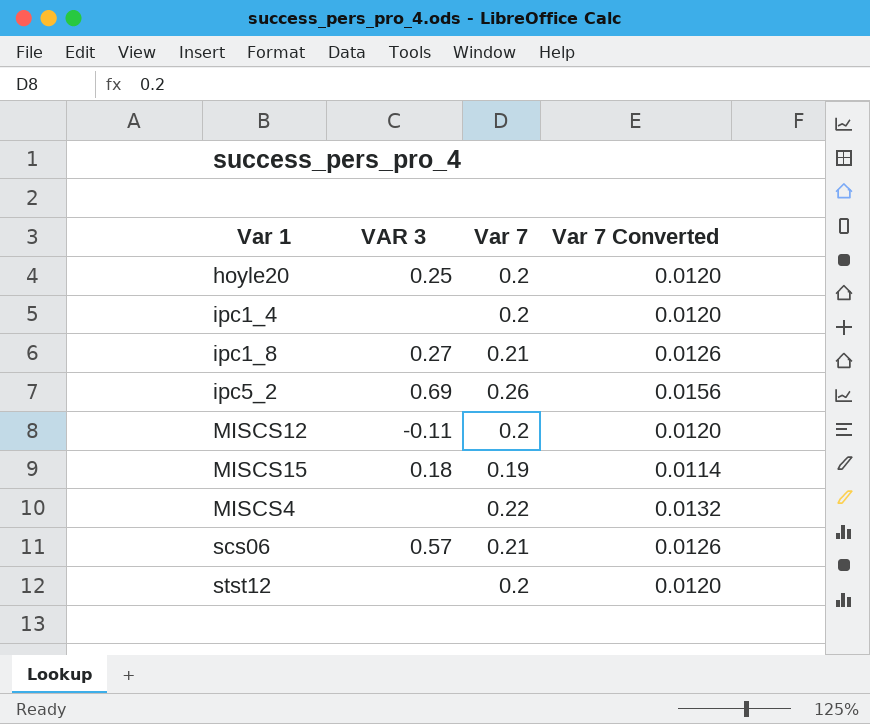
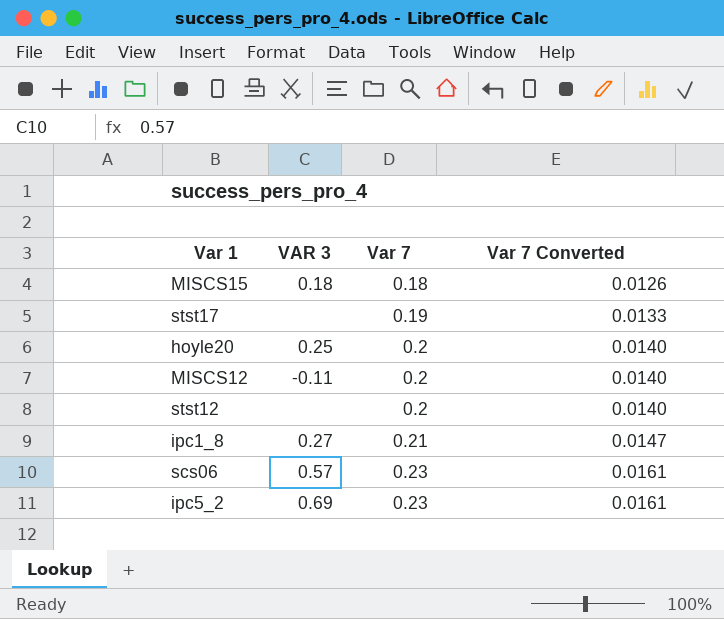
row order: none -> Var 7 ascending
column Var 7 Converted | formula: [Var 7] * 0.06 -> [Var 7] * 0.07
row ipc1_4: none | 0.2 | 0.0120 -> none
row MISCS4: none | 0.22 | 0.0132 -> none
MISCS15 | Var 7: 0.19 -> 0.18
row stst17: none -> none | 0.19 | 0.0133
scs06 | Var 7: 0.21 -> 0.23
ipc5_2 | Var 7: 0.26 -> 0.23

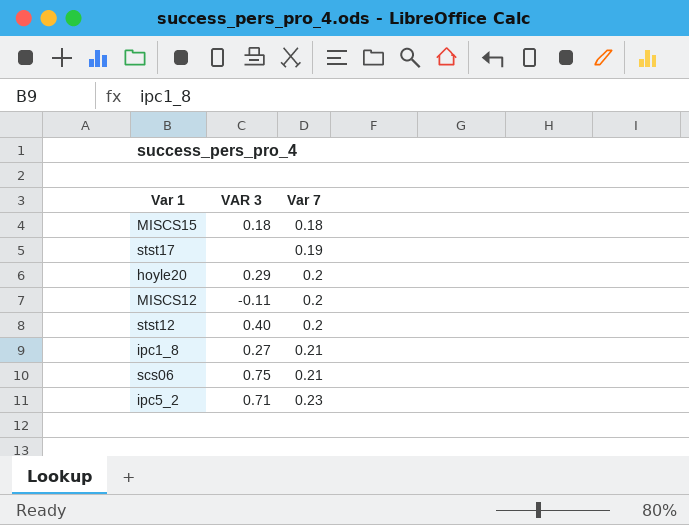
column Var 7 Converted | formula: [Var 7] * 0.07 -> none
hoyle20 | VAR 3: 0.25 -> 0.29
stst12 | VAR 3: none -> 0.40
scs06 | VAR 3: 0.57 -> 0.75
scs06 | Var 7: 0.23 -> 0.21
ipc5_2 | VAR 3: 0.69 -> 0.71

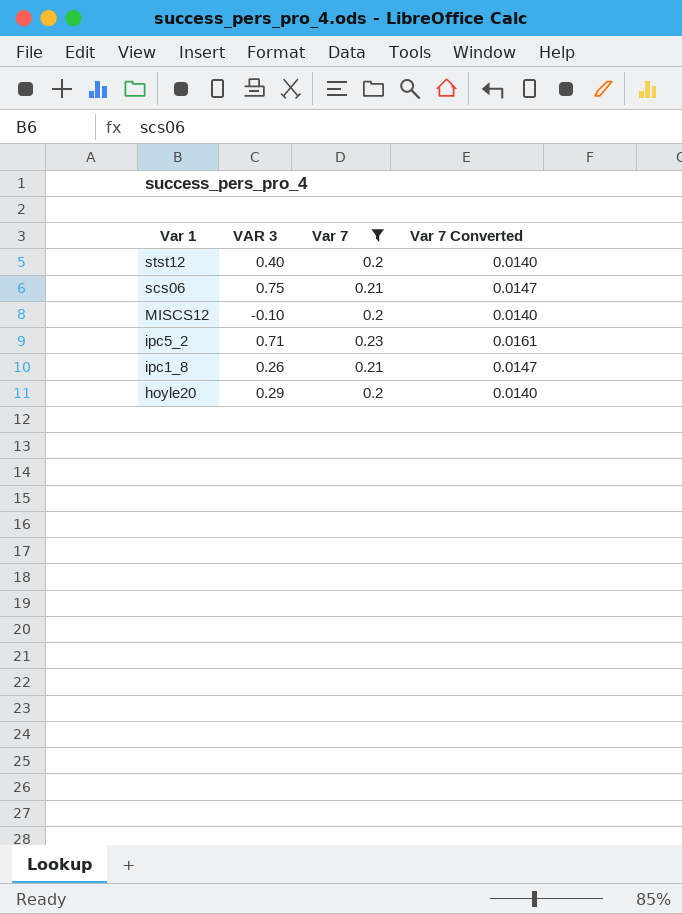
filter: none -> Var 7 >= 0.2
row order: Var 7 ascending -> Var 1 descending
column Var 7 Converted | formula: none -> [Var 7] * 0.07
MISCS12 | VAR 3: -0.11 -> -0.10
ipc1_8 | VAR 3: 0.27 -> 0.26

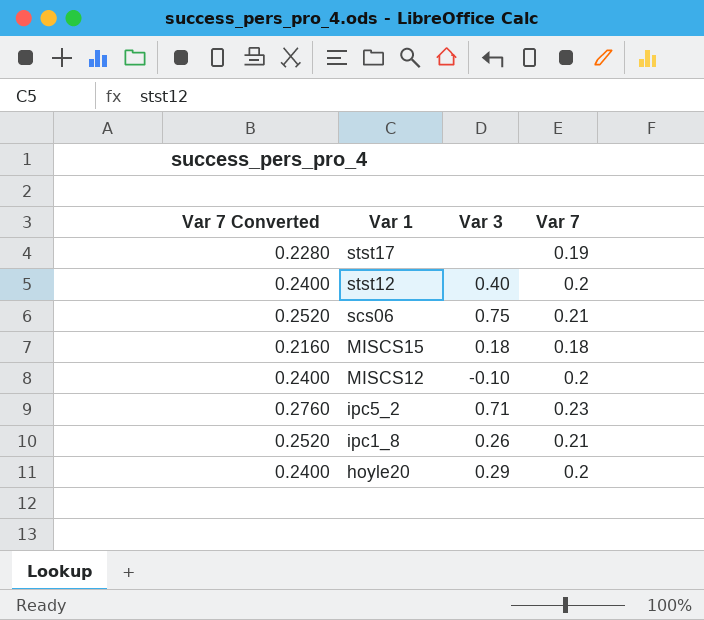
filter: Var 7 >= 0.2 -> none
column Var 7 Converted | formula: [Var 7] * 0.07 -> [Var 7] * 1.2
column Var 7 Converted | position: 4 -> 1
column name: VAR 3 -> Var 3

